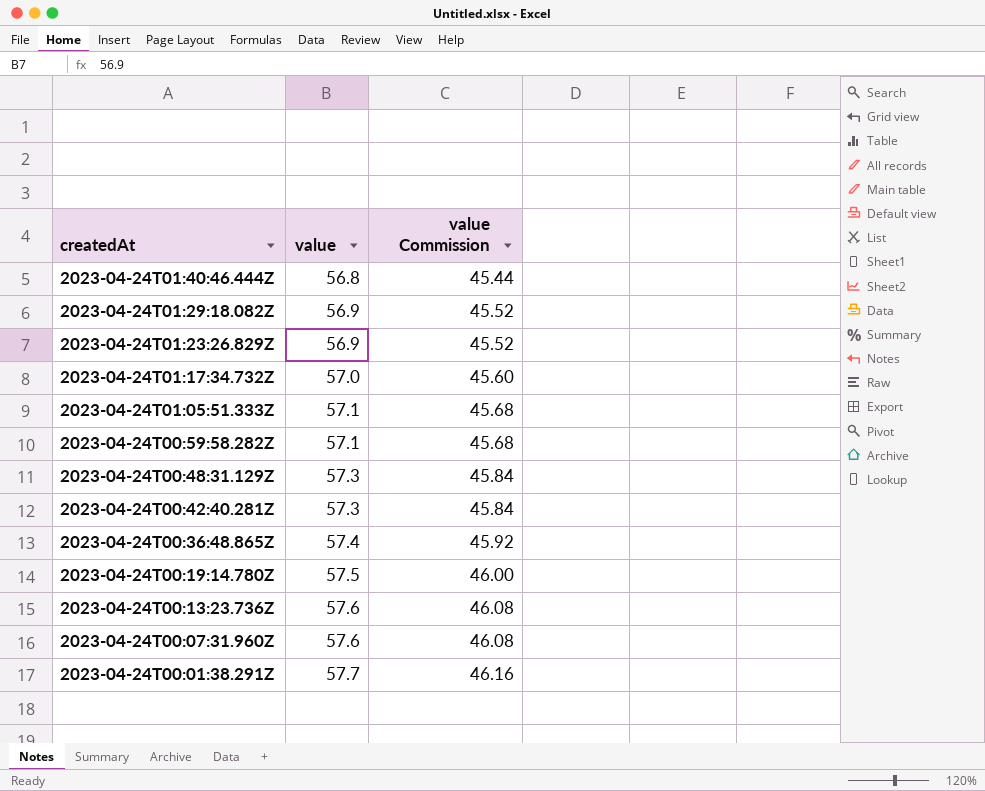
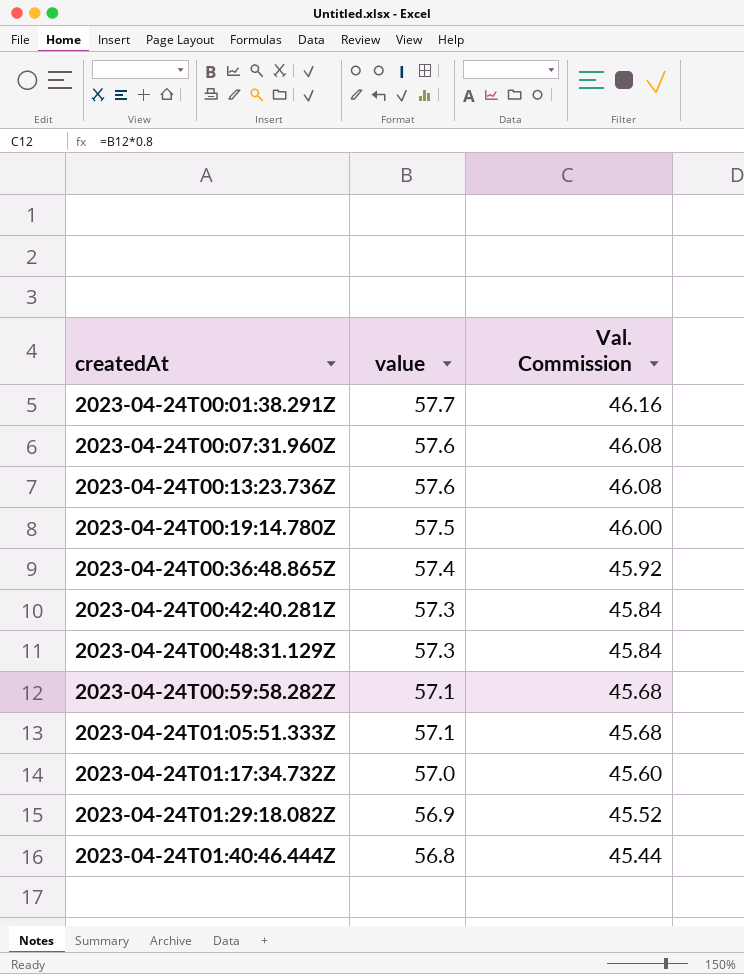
row order: createdAt descending -> createdAt ascending
column name: value Commission -> Val. Commission
row 2023-04-24T01:23:26.829Z: 56.9 | 45.52 -> none

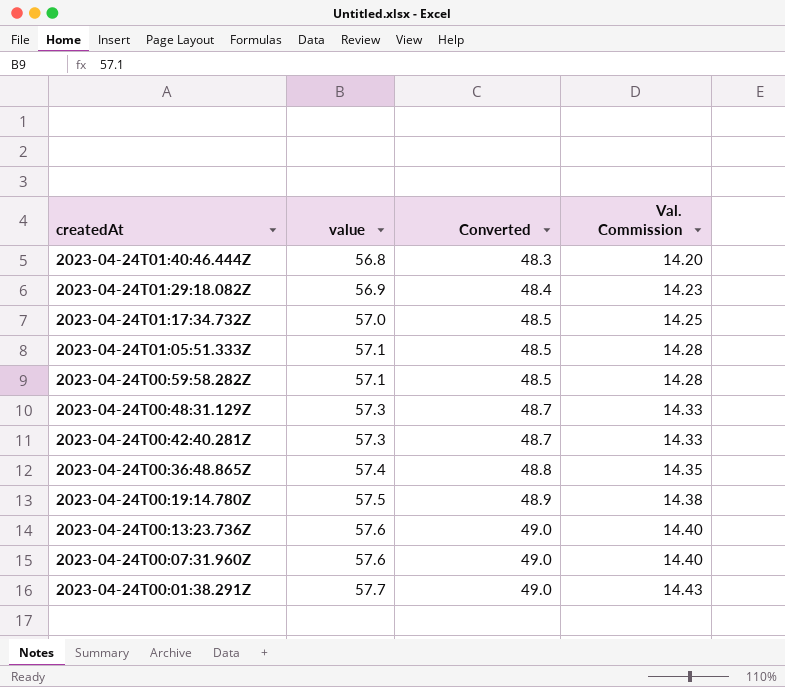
row order: createdAt ascending -> createdAt descending
column Converted | formula: none -> [value] * 0.85
column Val. Commission | formula: [value] * 0.8 -> [value] * 0.25

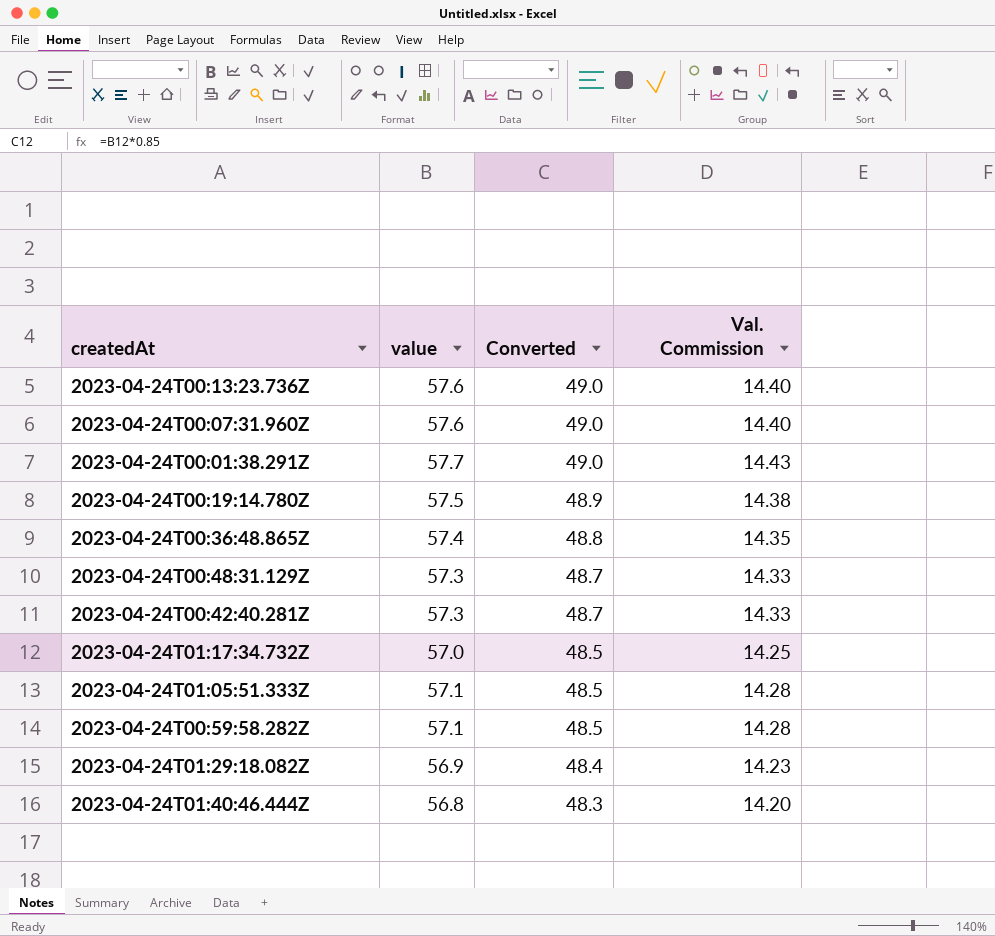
row order: createdAt descending -> Converted descending

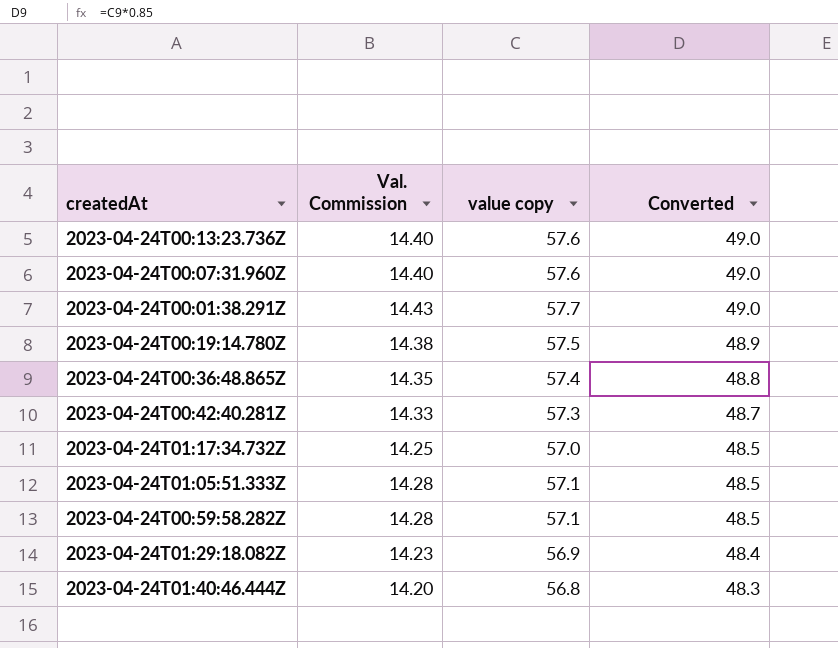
column Val. Commission | position: 4 -> 2
column name: value -> value copy
row 2023-04-24T00:48:31.129Z: 57.3 | 48.7 | 14.33 -> none

